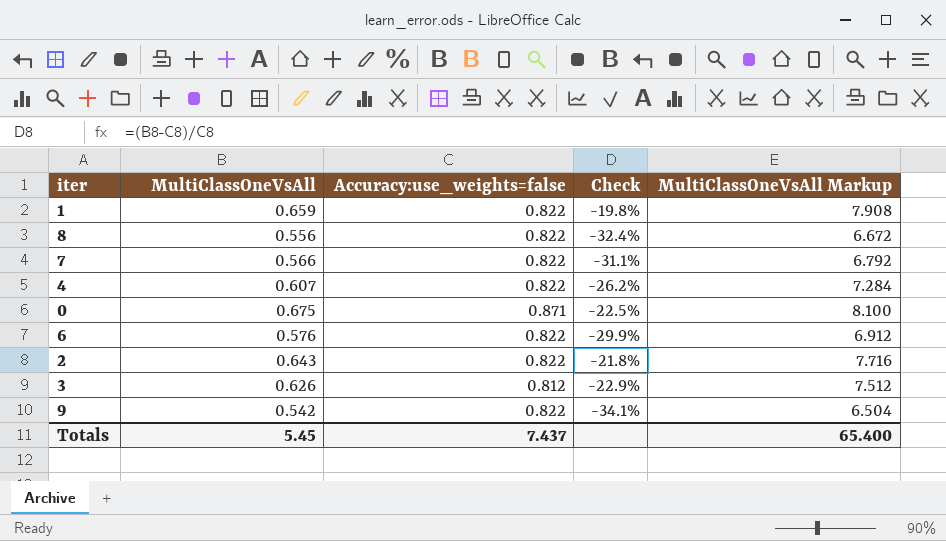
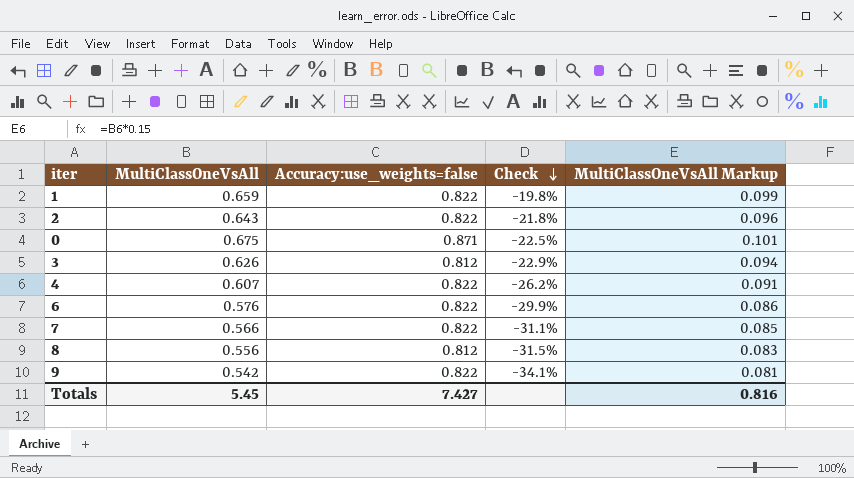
row order: none -> Check descending
column MultiClassOneVsAll Markup | formula: [MultiClassOneVsAll] * 12 -> [MultiClassOneVsAll] * 0.15
8 | Accuracy:use_weights=false: 0.822 -> 0.812
8 | Check: -32.4% -> -31.5%
Totals | Accuracy:use_weights=false: 7.437 -> 7.427
Totals | MultiClassOneVsAll Markup: 65.400 -> 0.816

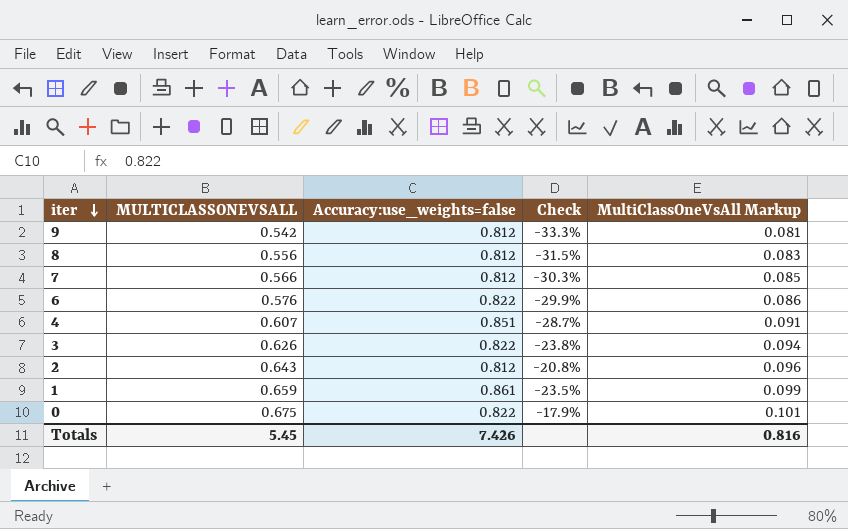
row order: Check descending -> iter descending
column name: MultiClassOneVsAll -> MULTICLASSONEVSALL
9 | Accuracy:use_weights=false: 0.822 -> 0.812
9 | Check: -34.1% -> -33.3%
7 | Accuracy:use_weights=false: 0.822 -> 0.812
7 | Check: -31.1% -> -30.3%
4 | Accuracy:use_weights=false: 0.822 -> 0.851
4 | Check: -26.2% -> -28.7%
3 | Accuracy:use_weights=false: 0.812 -> 0.822
3 | Check: -22.9% -> -23.8%
2 | Accuracy:use_weights=false: 0.822 -> 0.812
2 | Check: -21.8% -> -20.8%
1 | Accuracy:use_weights=false: 0.822 -> 0.861
1 | Check: -19.8% -> -23.5%
0 | Accuracy:use_weights=false: 0.871 -> 0.822
0 | Check: -22.5% -> -17.9%
Totals | Accuracy:use_weights=false: 7.427 -> 7.426

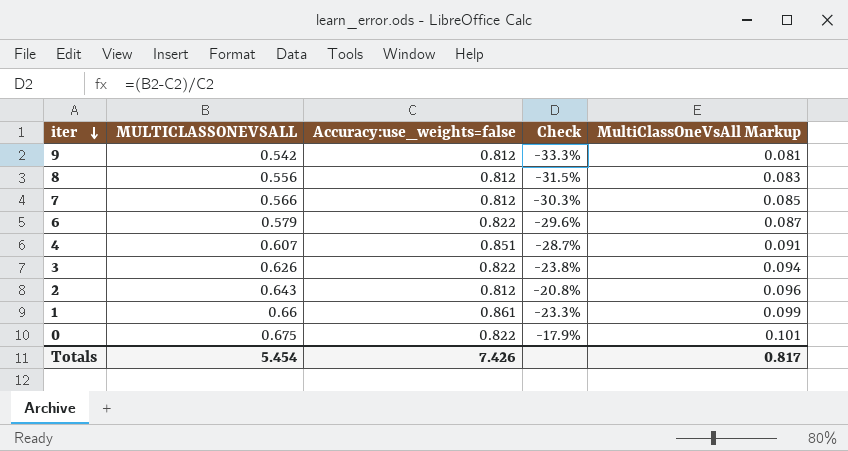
6 | MULTICLASSONEVSALL: 0.576 -> 0.579
6 | Check: -29.9% -> -29.6%
6 | MultiClassOneVsAll Markup: 0.086 -> 0.087
1 | MULTICLASSONEVSALL: 0.659 -> 0.66
1 | Check: -23.5% -> -23.3%
Totals | MULTICLASSONEVSALL: 5.45 -> 5.454
Totals | MultiClassOneVsAll Markup: 0.816 -> 0.817

